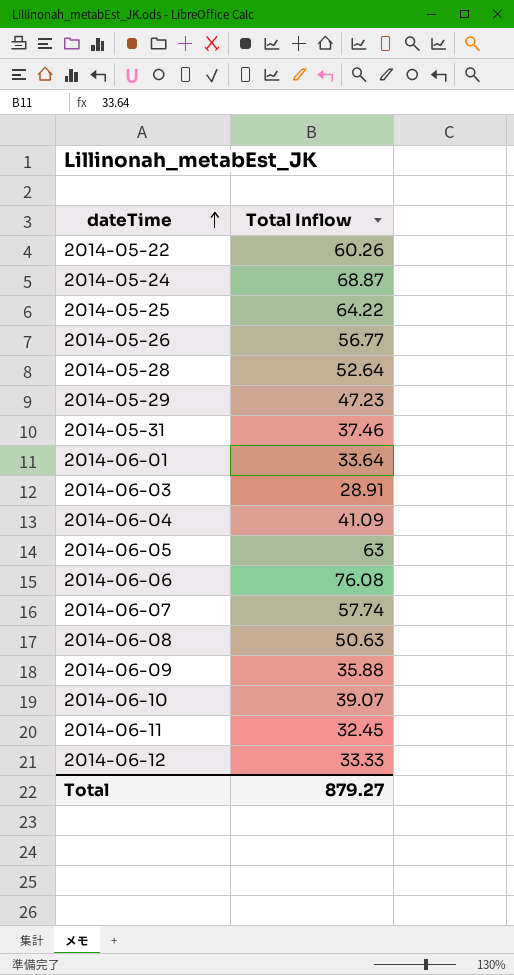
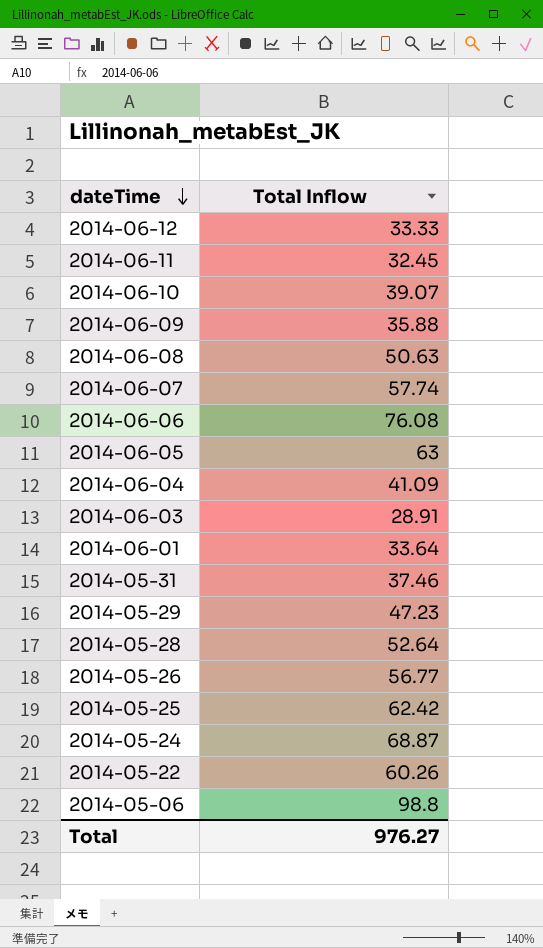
row order: dateTime ascending -> dateTime descending
2014-05-25 | Total Inflow: 64.22 -> 62.42
row 2014-05-06: none -> 98.8
Total | Total Inflow: 879.27 -> 976.27

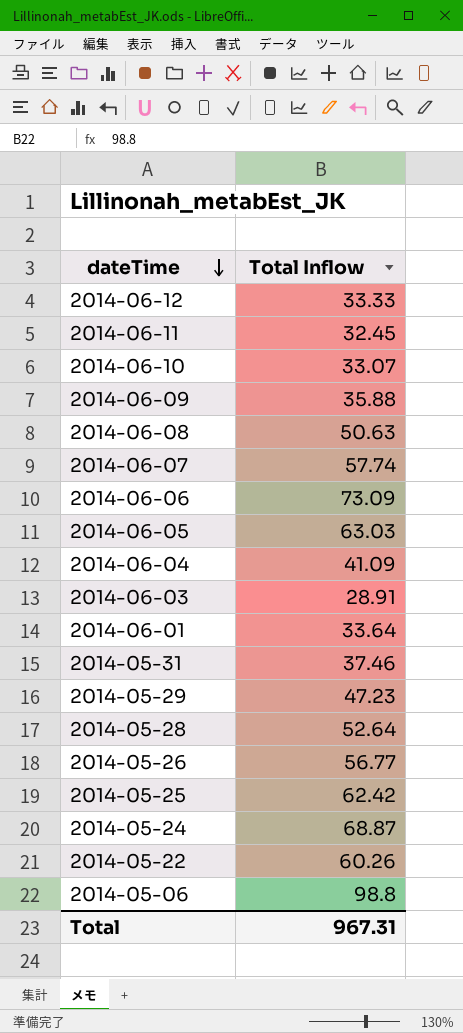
2014-06-10 | Total Inflow: 39.07 -> 33.07
2014-06-06 | Total Inflow: 76.08 -> 73.09
2014-06-05 | Total Inflow: 63 -> 63.03
Total | Total Inflow: 976.27 -> 967.31

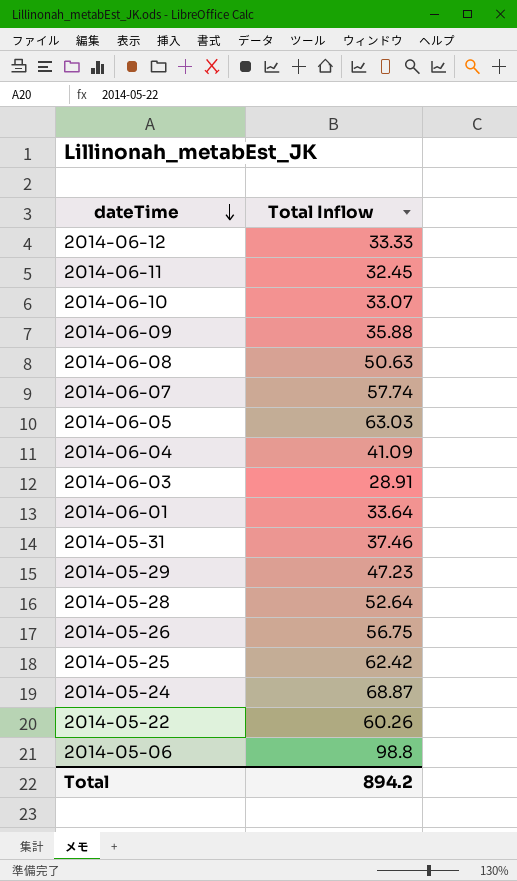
row 2014-06-06: 73.09 -> none
2014-05-26 | Total Inflow: 56.77 -> 56.75
Total | Total Inflow: 967.31 -> 894.2

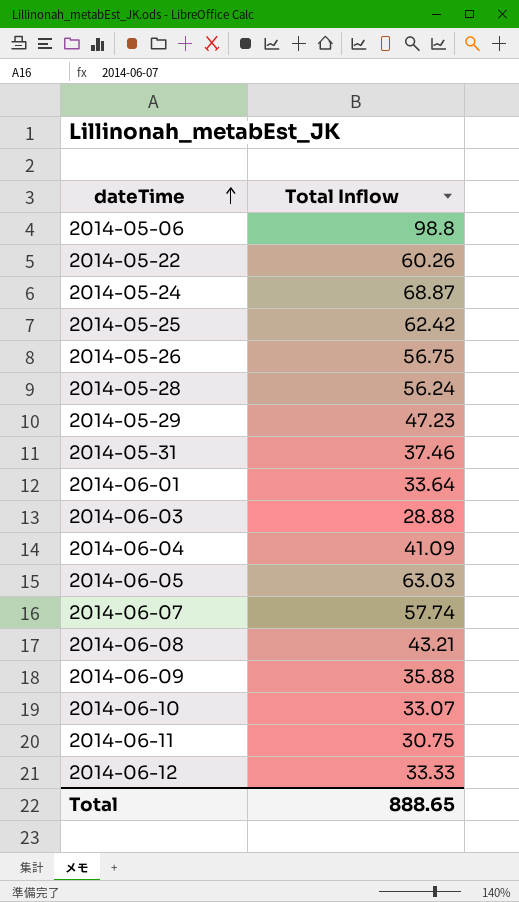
row order: dateTime descending -> dateTime ascending
2014-05-28 | Total Inflow: 52.64 -> 56.24
2014-06-03 | Total Inflow: 28.91 -> 28.88
2014-06-08 | Total Inflow: 50.63 -> 43.21
2014-06-11 | Total Inflow: 32.45 -> 30.75
Total | Total Inflow: 894.2 -> 888.65

